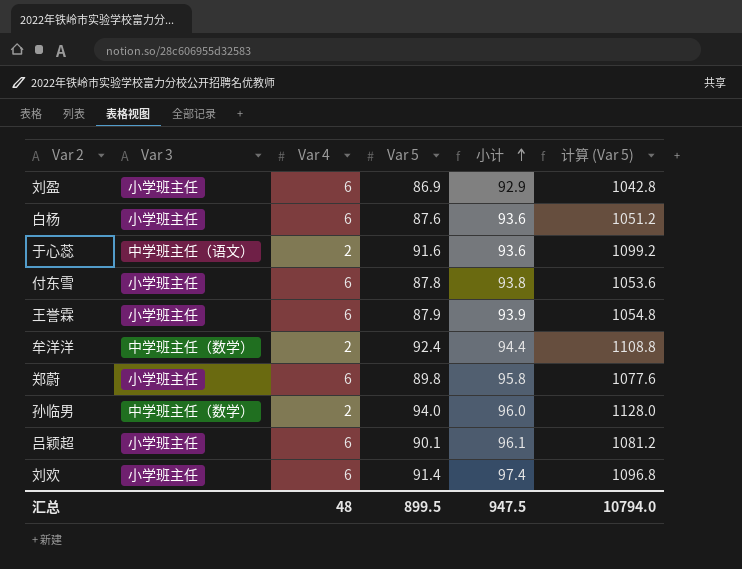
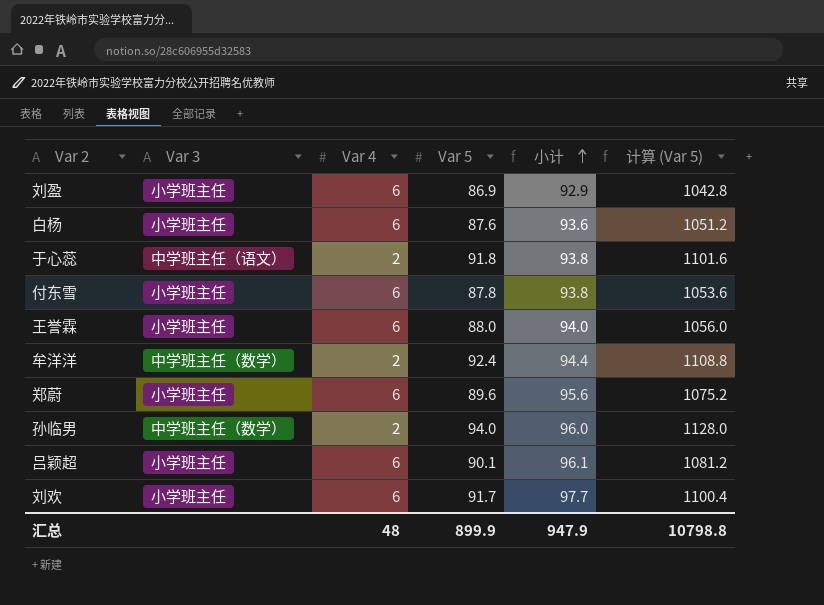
于心蕊 | Var 5: 91.6 -> 91.8
于心蕊 | 小计: 93.6 -> 93.8
于心蕊 | 计算 (Var 5): 1099.2 -> 1101.6
王誉霖 | Var 5: 87.9 -> 88.0
王誉霖 | 小计: 93.9 -> 94.0
王誉霖 | 计算 (Var 5): 1054.8 -> 1056.0
郑蔚 | Var 5: 89.8 -> 89.6
郑蔚 | 小计: 95.8 -> 95.6
郑蔚 | 计算 (Var 5): 1077.6 -> 1075.2
刘欢 | Var 5: 91.4 -> 91.7
刘欢 | 小计: 97.4 -> 97.7
刘欢 | 计算 (Var 5): 1096.8 -> 1100.4
汇总 | Var 5: 899.5 -> 899.9
汇总 | 小计: 947.5 -> 947.9
汇总 | 计算 (Var 5): 10794.0 -> 10798.8

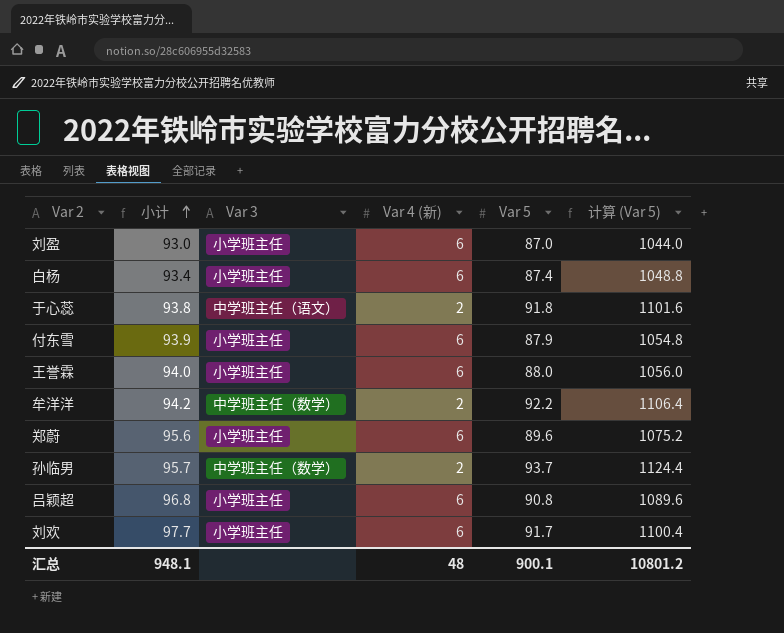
column 小计 | position: 5 -> 2
column name: Var 4 -> Var 4 (新)
刘盈 | 小计: 92.9 -> 93.0
刘盈 | Var 5: 86.9 -> 87.0
刘盈 | 计算 (Var 5): 1042.8 -> 1044.0
白杨 | 小计: 93.6 -> 93.4
白杨 | Var 5: 87.6 -> 87.4
白杨 | 计算 (Var 5): 1051.2 -> 1048.8
付东雪 | 小计: 93.8 -> 93.9
付东雪 | Var 5: 87.8 -> 87.9
付东雪 | 计算 (Var 5): 1053.6 -> 1054.8
牟洋洋 | 小计: 94.4 -> 94.2
牟洋洋 | Var 5: 92.4 -> 92.2
牟洋洋 | 计算 (Var 5): 1108.8 -> 1106.4
孙临男 | 小计: 96.0 -> 95.7
孙临男 | Var 5: 94.0 -> 93.7
孙临男 | 计算 (Var 5): 1128.0 -> 1124.4
吕颖超 | 小计: 96.1 -> 96.8
吕颖超 | Var 5: 90.1 -> 90.8
吕颖超 | 计算 (Var 5): 1081.2 -> 1089.6
汇总 | 小计: 947.9 -> 948.1
汇总 | Var 5: 899.9 -> 900.1
汇总 | 计算 (Var 5): 10798.8 -> 10801.2

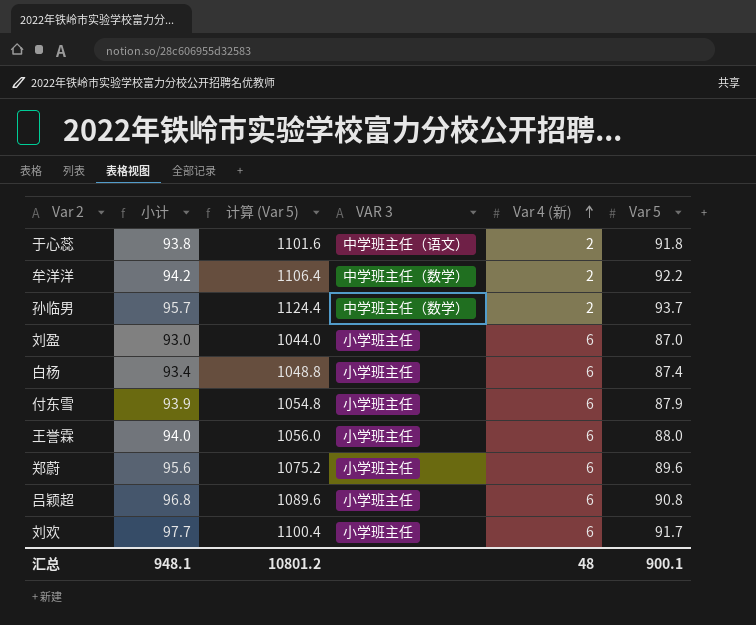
row order: 小计 ascending -> Var 4 (新) ascending
column 计算 (Var 5) | position: 6 -> 3
column name: Var 3 -> VAR 3

